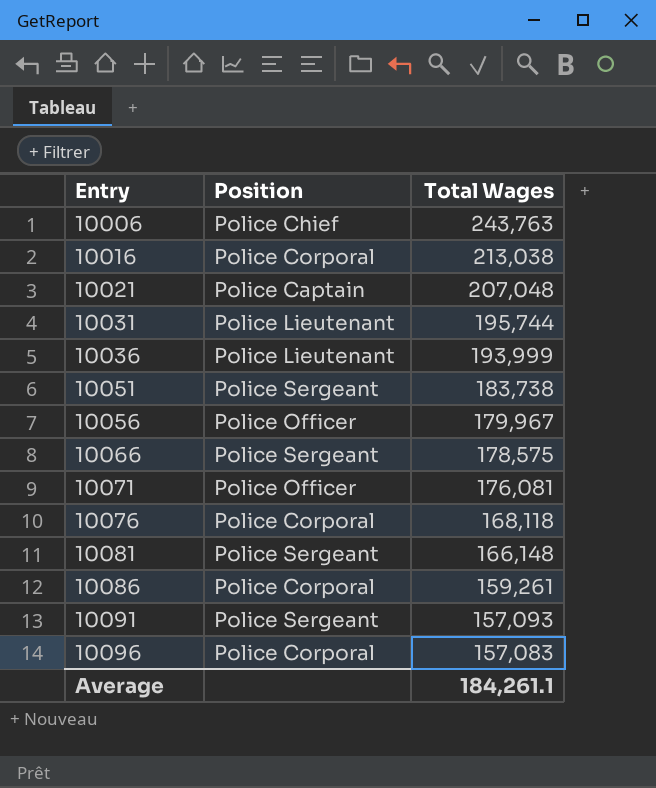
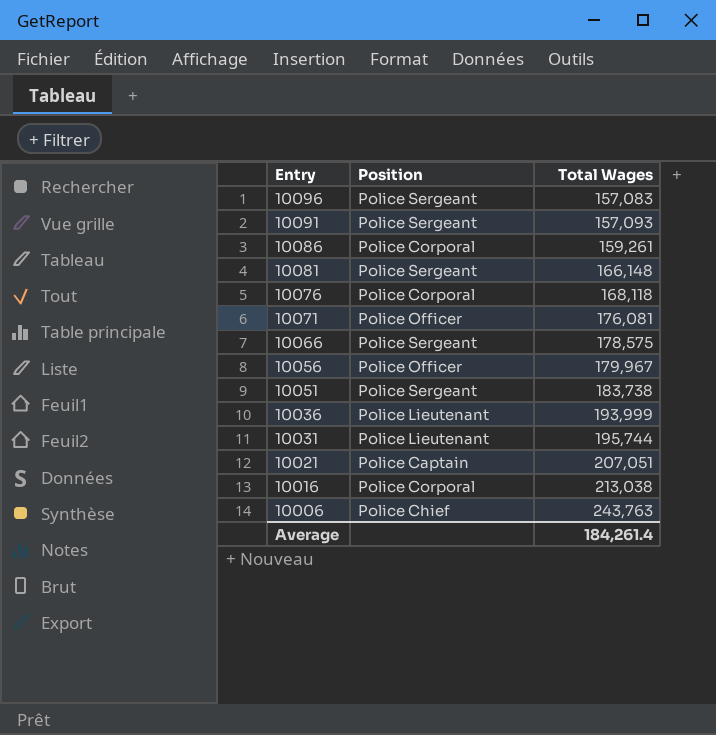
row order: Entry ascending -> Entry descending
10096 | Position: Police Corporal -> Police Sergeant
10021 | Total Wages: 207,048 -> 207,051
Average | Total Wages: 184,261.1 -> 184,261.4

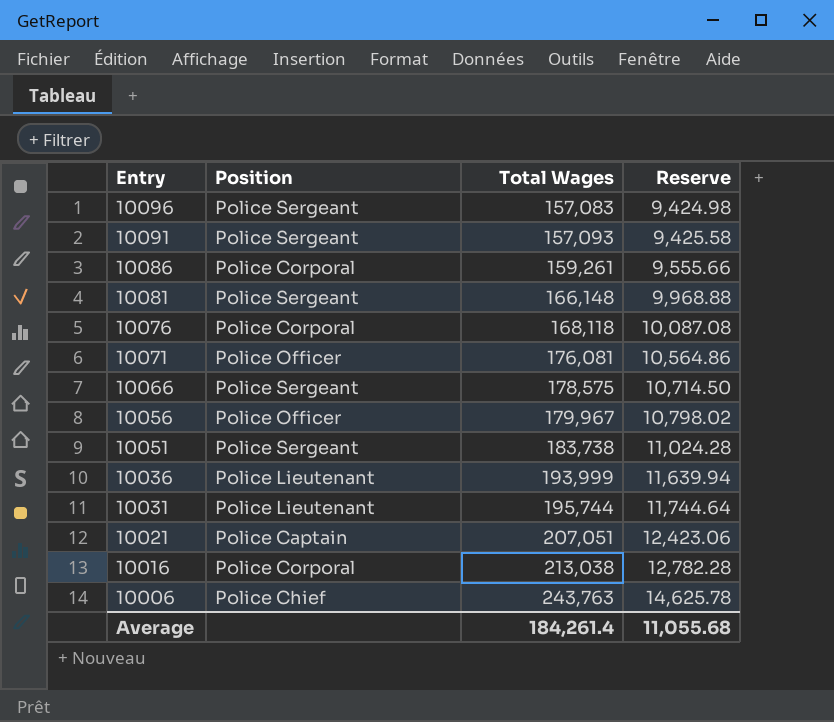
column Reserve | formula: none -> [Total Wages] * 0.06

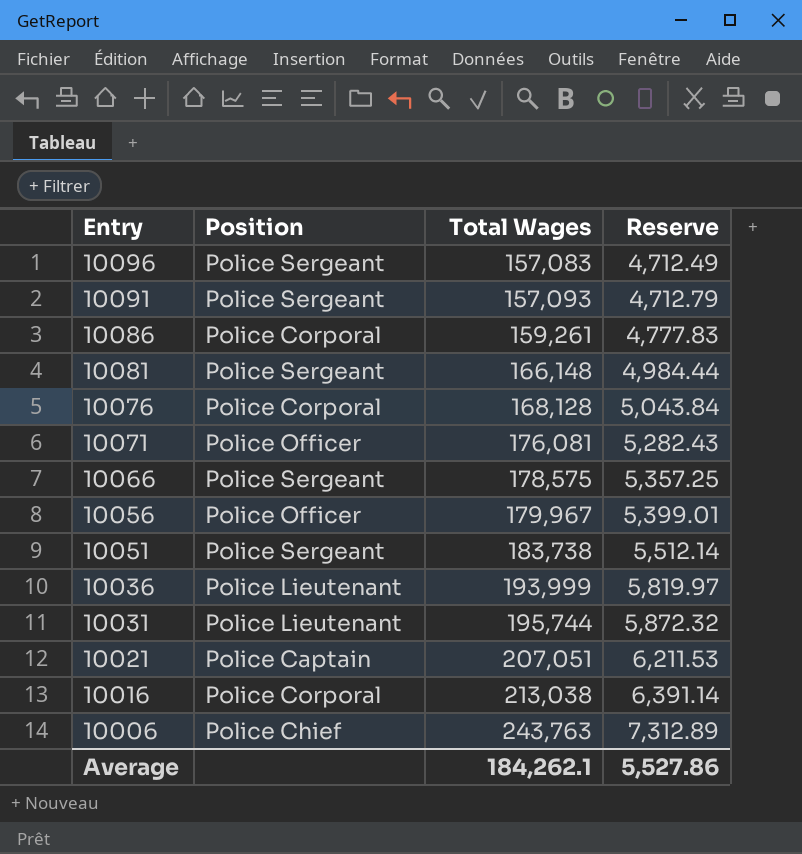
column Reserve | formula: [Total Wages] * 0.06 -> [Total Wages] * 0.03
10076 | Total Wages: 168,118 -> 168,128
Average | Total Wages: 184,261.4 -> 184,262.1
Average | Reserve: 11,055.68 -> 5,527.86

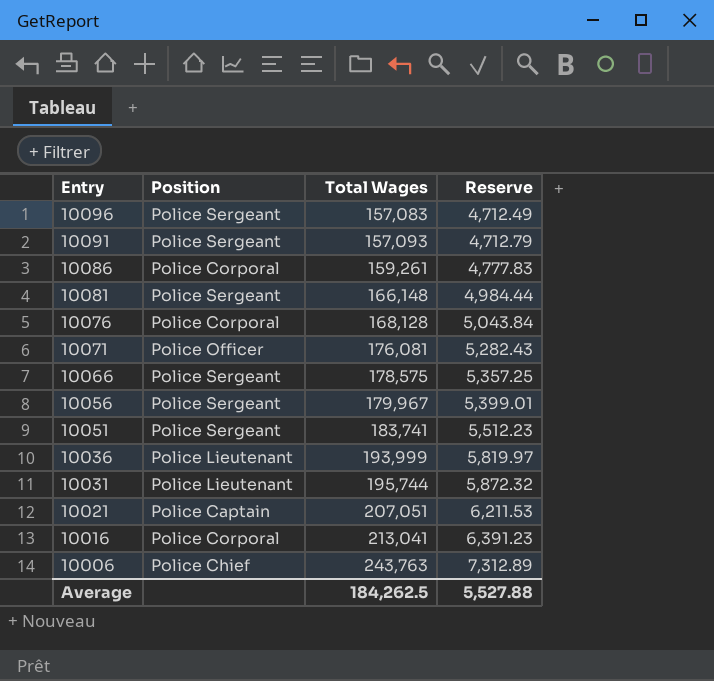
10056 | Position: Police Officer -> Police Sergeant
10051 | Total Wages: 183,738 -> 183,741
10051 | Reserve: 5,512.14 -> 5,512.23
10016 | Total Wages: 213,038 -> 213,041
10016 | Reserve: 6,391.14 -> 6,391.23
Average | Total Wages: 184,262.1 -> 184,262.5
Average | Reserve: 5,527.86 -> 5,527.88

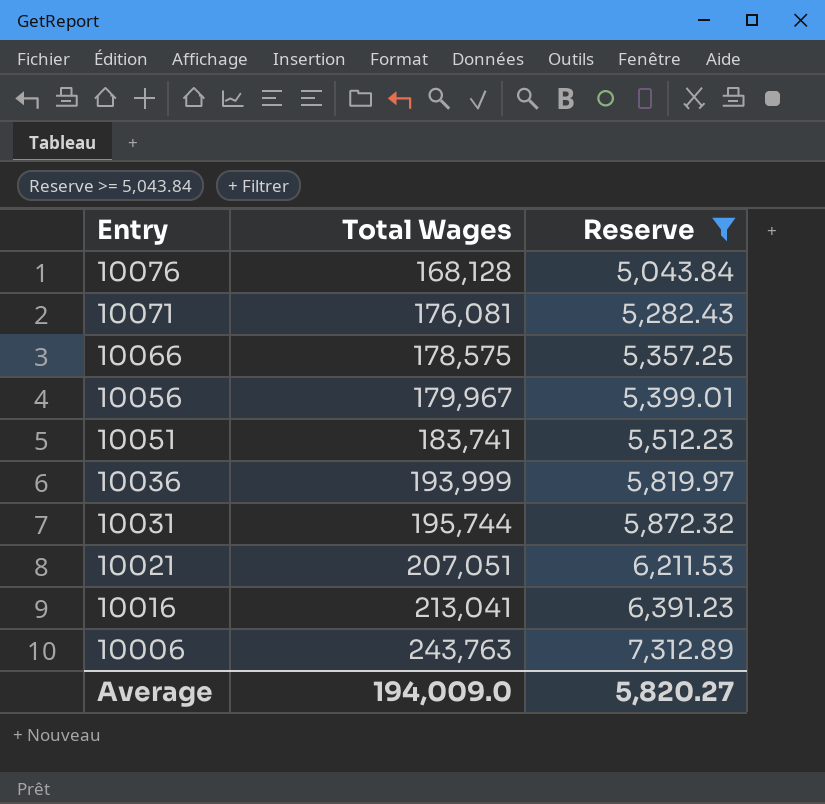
filter: none -> Reserve >= 5,043.84
column Position | position: 2 -> none
Average | Total Wages: 184,262.5 -> 194,009.0
Average | Reserve: 5,527.88 -> 5,820.27

